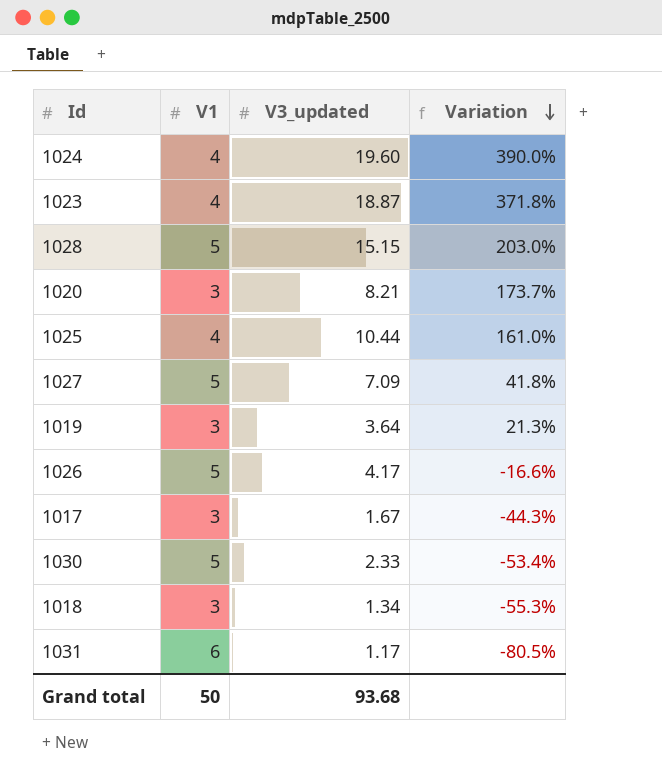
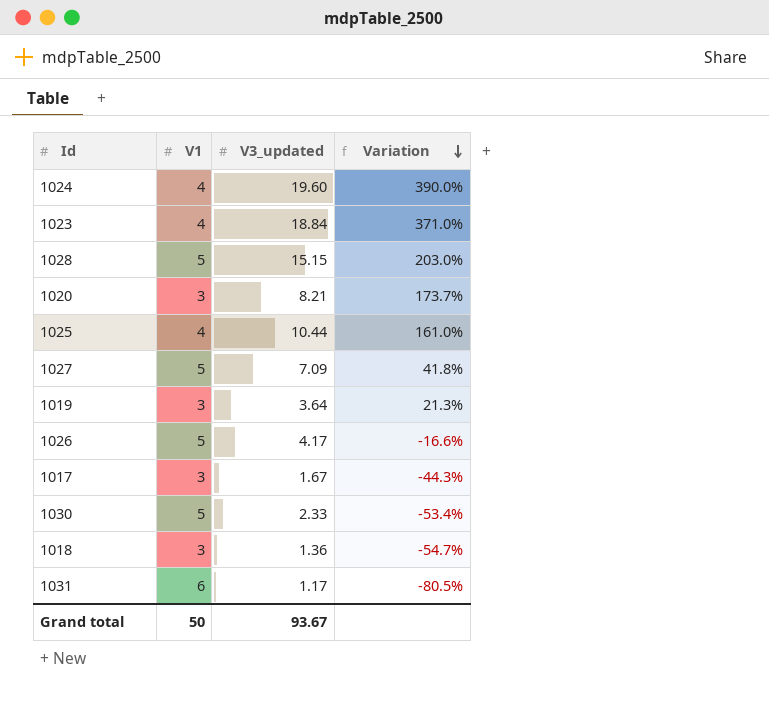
1023 | V3_updated: 18.87 -> 18.84
1023 | Variation: 371.8% -> 371.0%
1018 | V3_updated: 1.34 -> 1.36
1018 | Variation: -55.3% -> -54.7%
Grand total | V3_updated: 93.68 -> 93.67

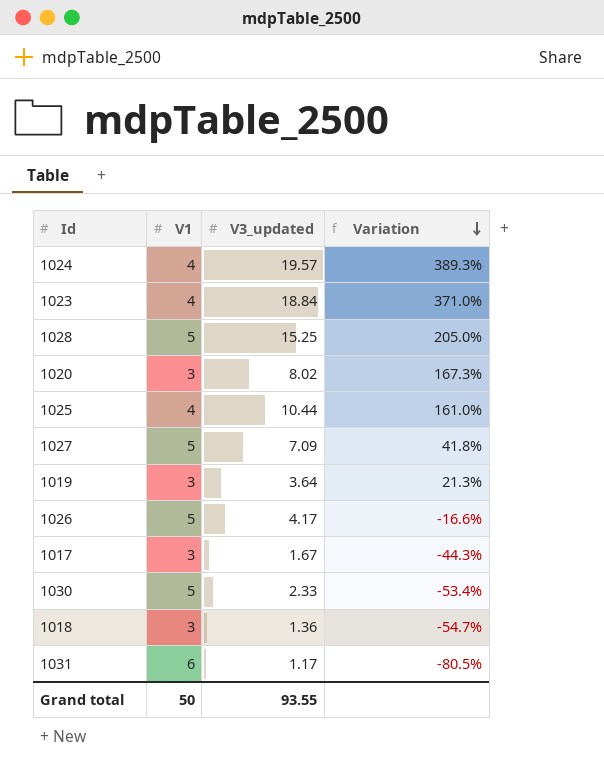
1024 | V3_updated: 19.60 -> 19.57
1024 | Variation: 390.0% -> 389.3%
1028 | V3_updated: 15.15 -> 15.25
1028 | Variation: 203.0% -> 205.0%
1020 | V3_updated: 8.21 -> 8.02
1020 | Variation: 173.7% -> 167.3%
Grand total | V3_updated: 93.67 -> 93.55

